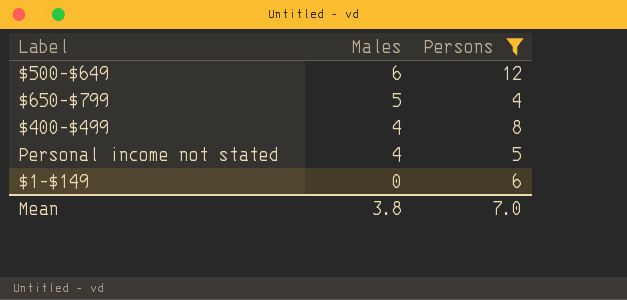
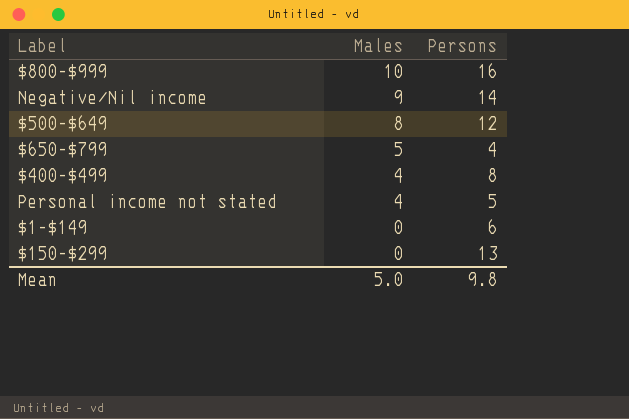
filter: Persons <= 12 -> none
$500-$649 | Males: 6 -> 8
Mean | Males: 3.8 -> 5.0
Mean | Persons: 7.0 -> 9.8

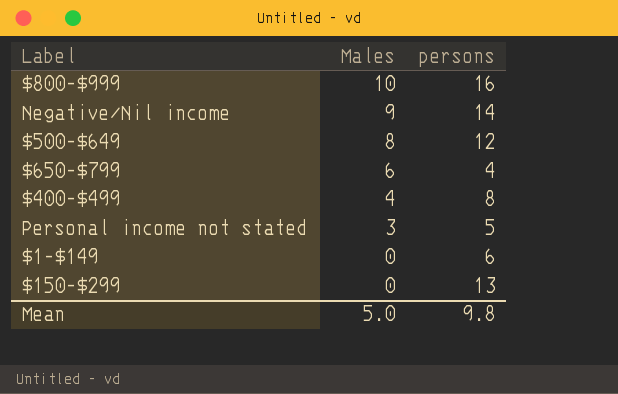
column name: Persons -> persons
$650-$799 | Males: 5 -> 6
Personal income not stated | Males: 4 -> 3

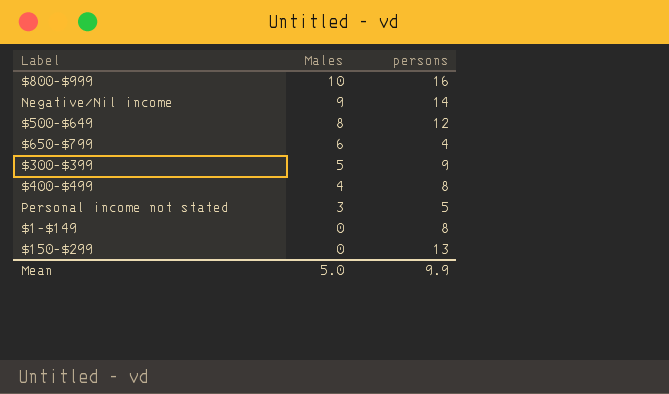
row $300-$399: none -> 5 | 9
$1-$149 | persons: 6 -> 8
Mean | persons: 9.8 -> 9.9

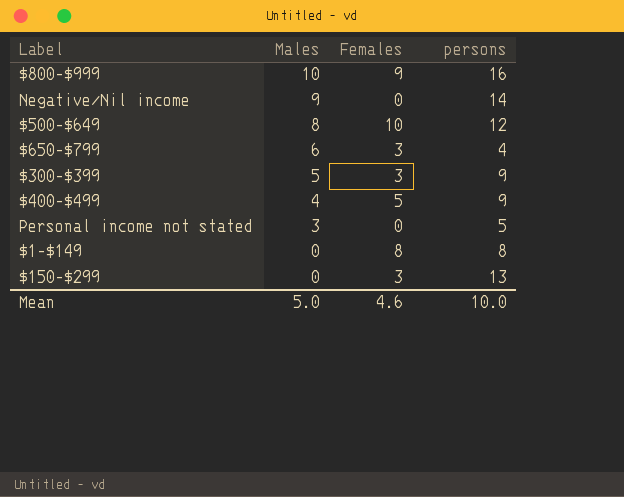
column Females | position: none -> 3
$400-$499 | persons: 8 -> 9
Mean | persons: 9.9 -> 10.0

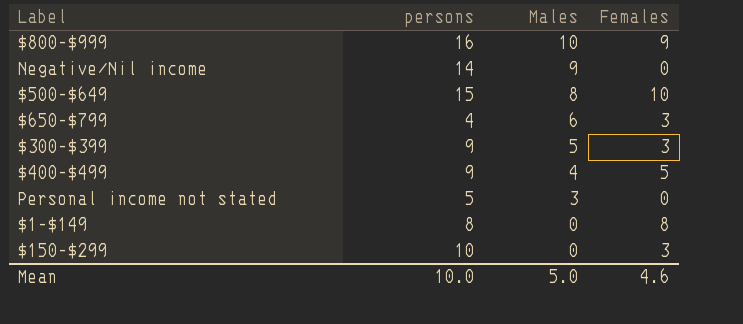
column persons | position: 4 -> 2
$500-$649 | persons: 12 -> 15
$150-$299 | persons: 13 -> 10

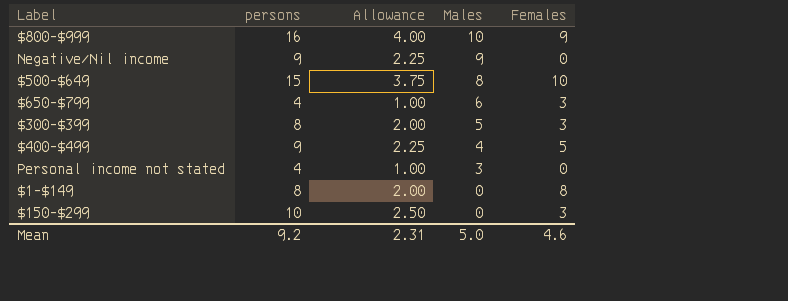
column Allowance | formula: none -> [persons] * 0.25
Negative/Nil income | persons: 14 -> 9
$300-$399 | persons: 9 -> 8
Personal income not stated | persons: 5 -> 4
Mean | persons: 10.0 -> 9.2

